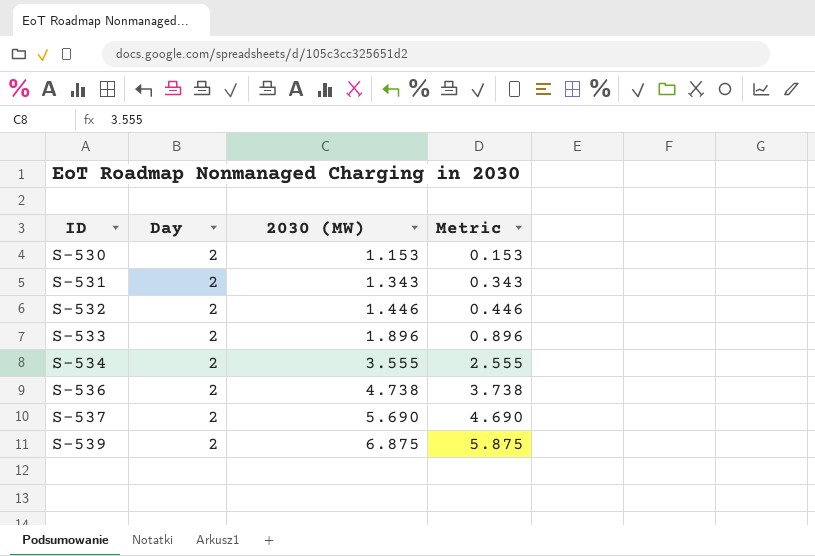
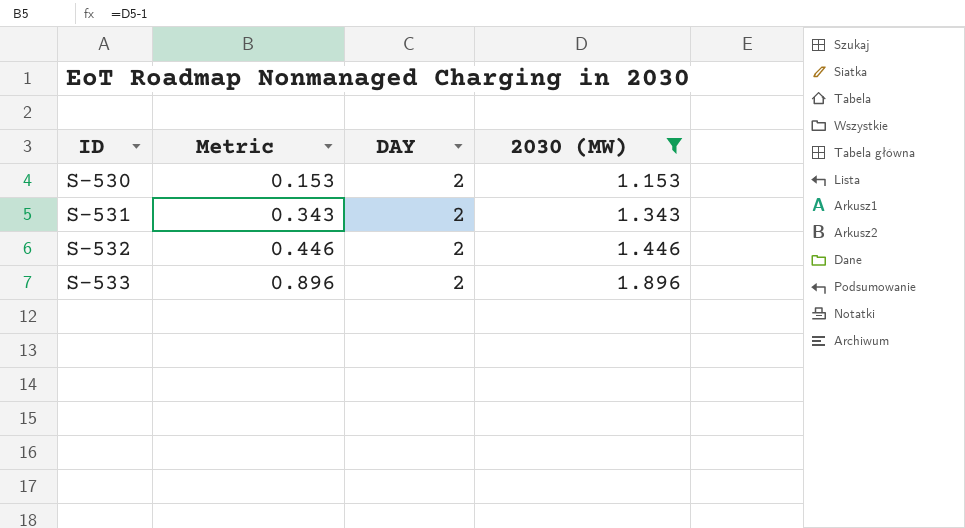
filter: none -> 2030 (MW) <= 1.896
column Metric | position: 4 -> 2
column name: Day -> DAY

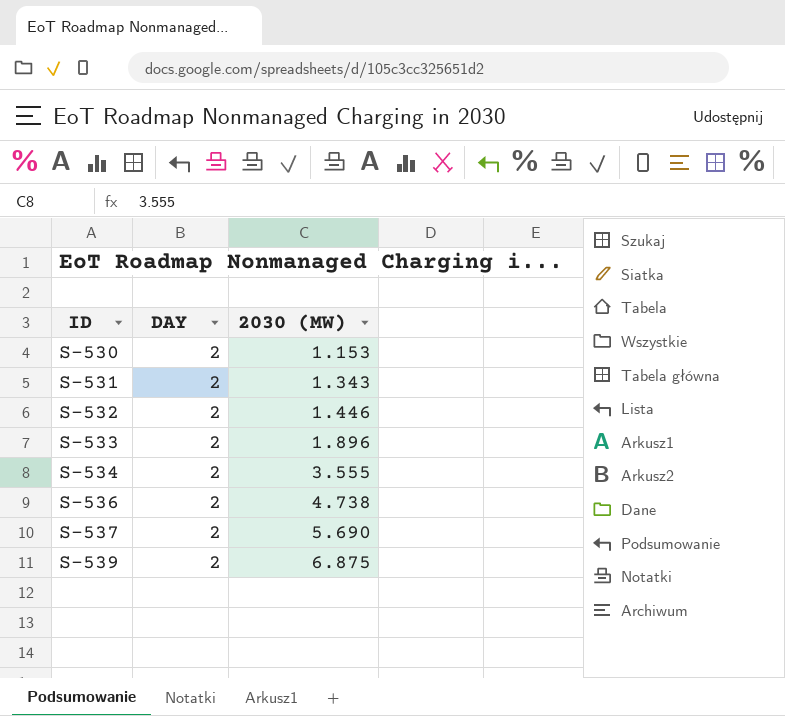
filter: 2030 (MW) <= 1.896 -> none
column Metric | formula: [2030 (MW)] - 1 -> none

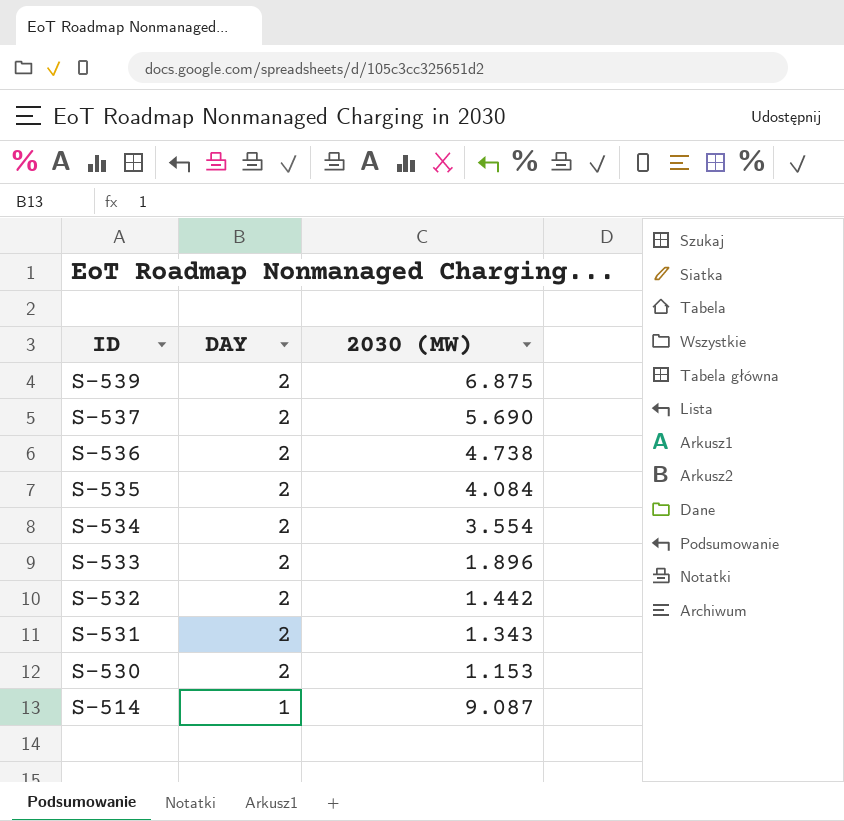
row order: ID ascending -> ID descending
row S-535: none -> 2 | 4.084
S-534 | 2030 (MW): 3.555 -> 3.554
S-532 | 2030 (MW): 1.446 -> 1.442
row S-514: none -> 1 | 9.087

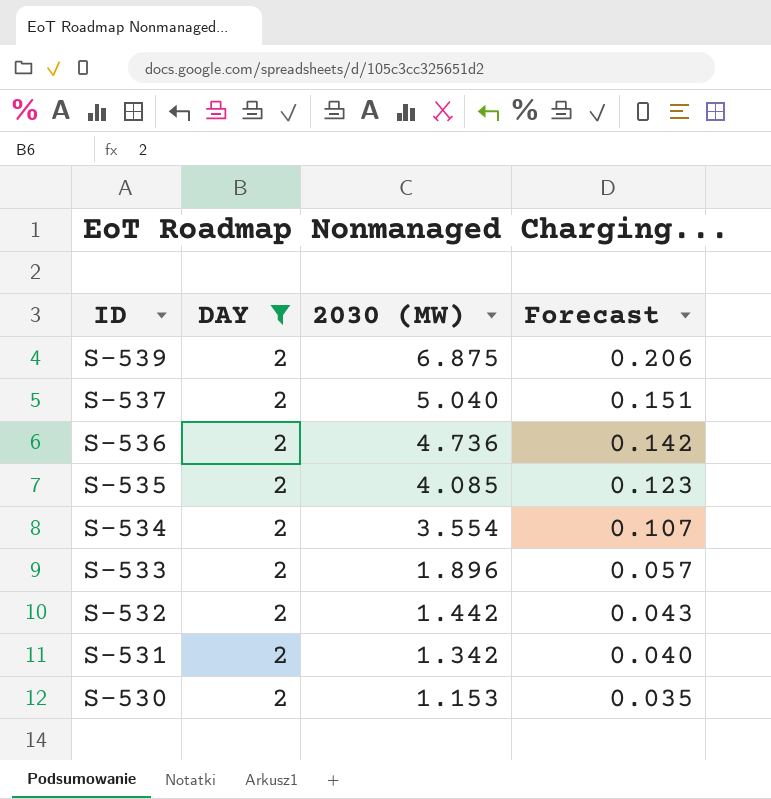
filter: none -> DAY = 2
column Forecast | formula: none -> [2030 (MW)] * 0.03
S-537 | 2030 (MW): 5.690 -> 5.040
S-536 | 2030 (MW): 4.738 -> 4.736
S-535 | 2030 (MW): 4.084 -> 4.085
S-531 | 2030 (MW): 1.343 -> 1.342

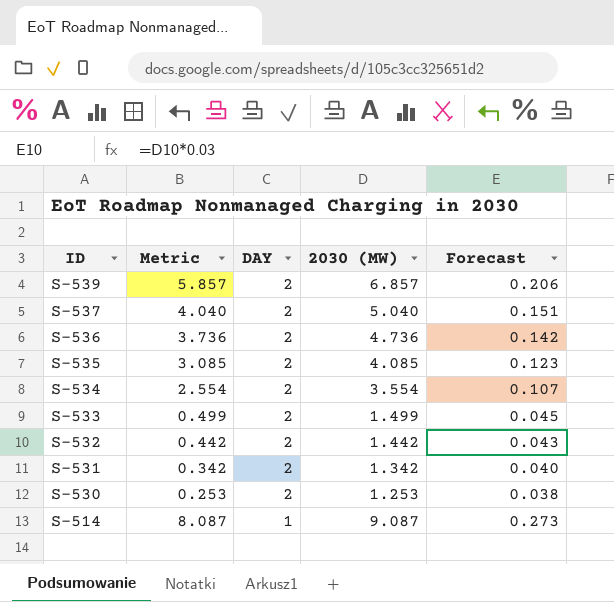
filter: DAY = 2 -> none
column Metric | formula: none -> [2030 (MW)] - 1
S-539 | 2030 (MW): 6.875 -> 6.857
S-533 | 2030 (MW): 1.896 -> 1.499
S-533 | Forecast: 0.057 -> 0.045
S-530 | 2030 (MW): 1.153 -> 1.253
S-530 | Forecast: 0.035 -> 0.038

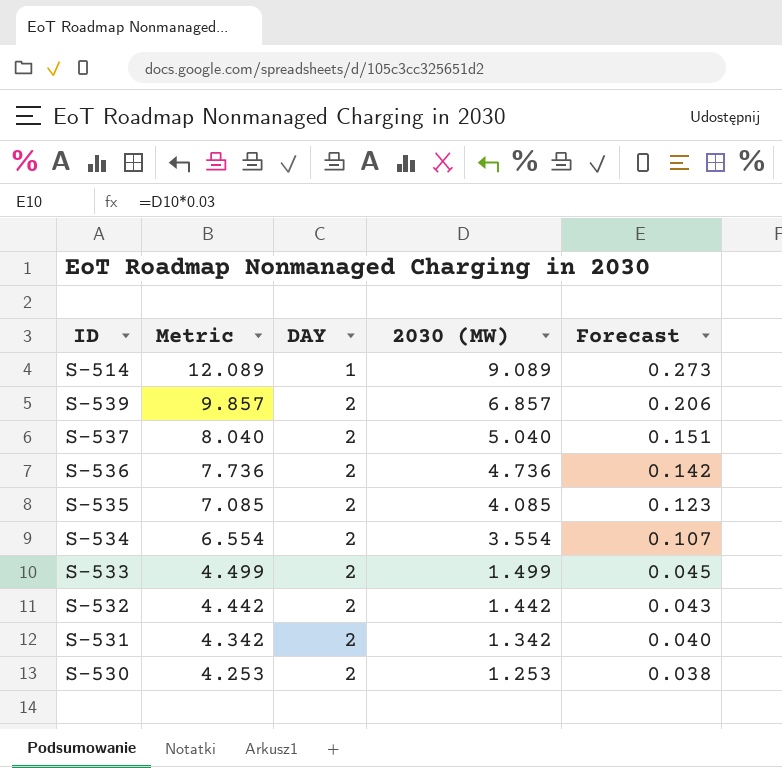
row order: ID descending -> Metric descending
column Metric | formula: [2030 (MW)] - 1 -> [2030 (MW)] + 3
S-514 | 2030 (MW): 9.087 -> 9.089

